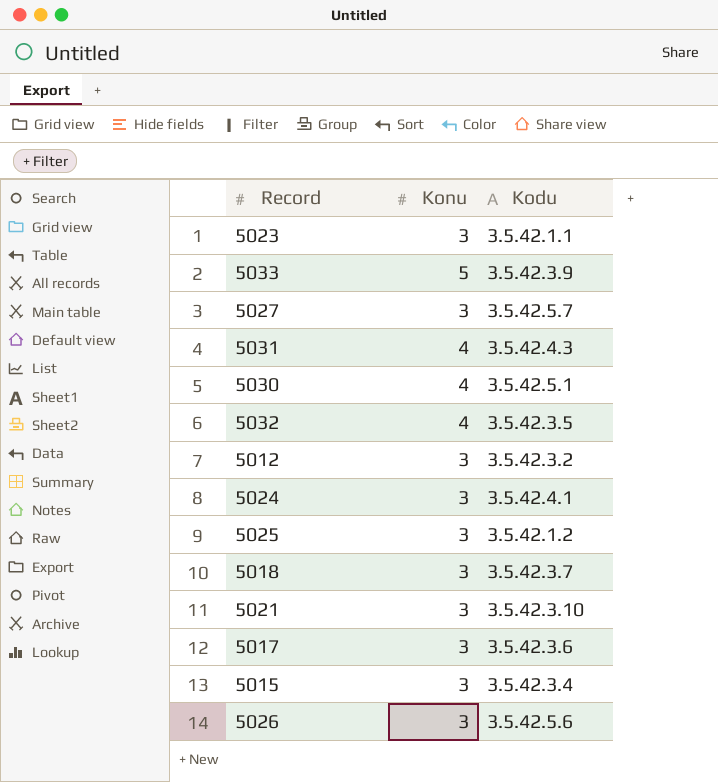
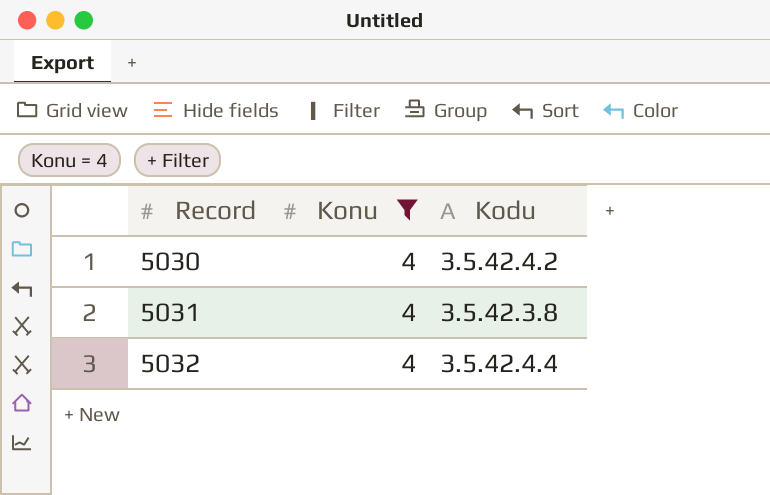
filter: none -> Konu = 4
row order: none -> Record ascending
5030 | Kodu: 3.5.42.5.1 -> 3.5.42.4.2
5031 | Kodu: 3.5.42.4.3 -> 3.5.42.3.8
5032 | Kodu: 3.5.42.3.5 -> 3.5.42.4.4

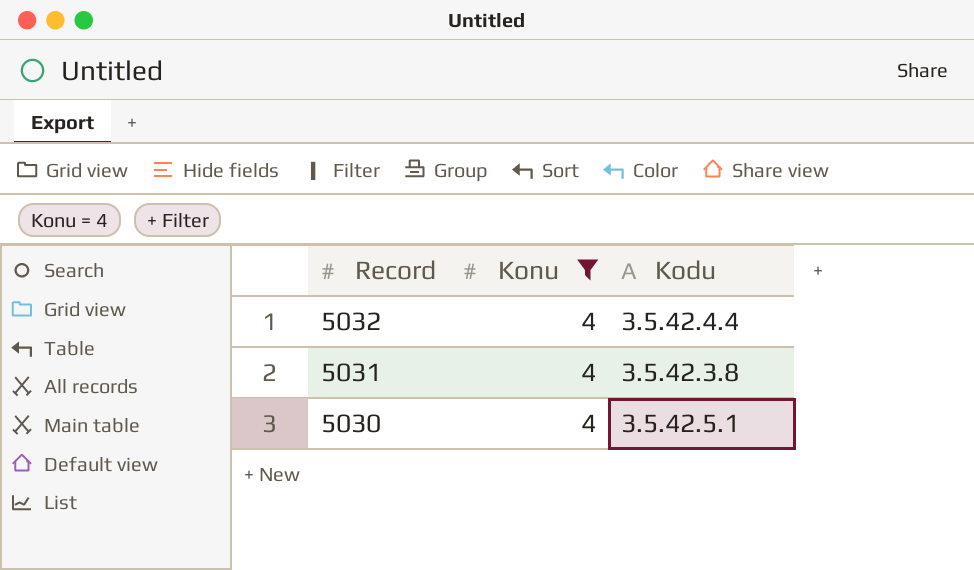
row order: Record ascending -> Record descending
5030 | Kodu: 3.5.42.4.2 -> 3.5.42.5.1

